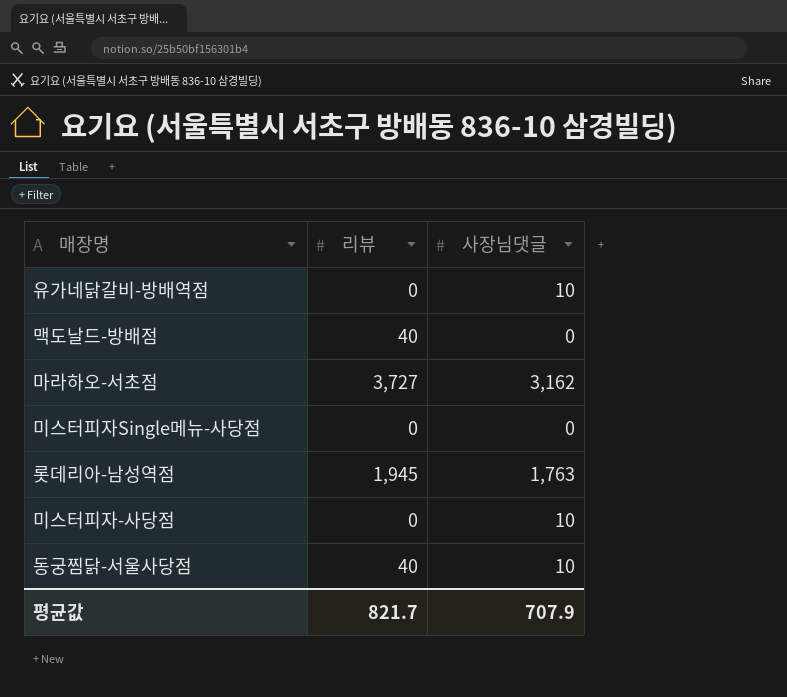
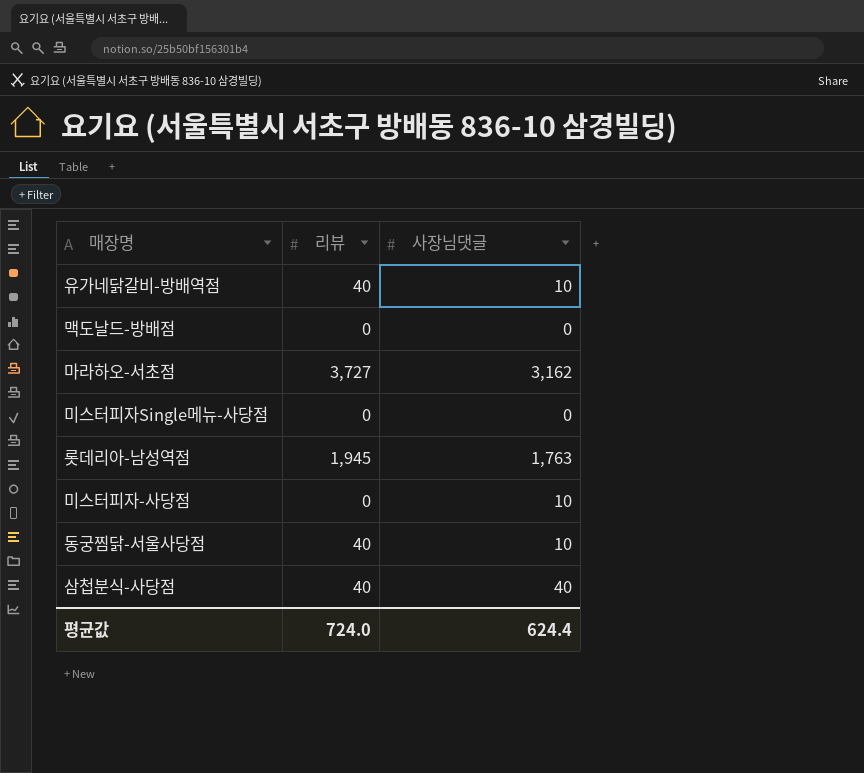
유가네닭갈비-방배역점 | 리뷰: 0 -> 40
맥도날드-방배점 | 리뷰: 40 -> 0
row 삼첩분식-사당점: none -> 40 | 40
평균값 | 리뷰: 821.7 -> 724.0
평균값 | 사장님댓글: 707.9 -> 624.4

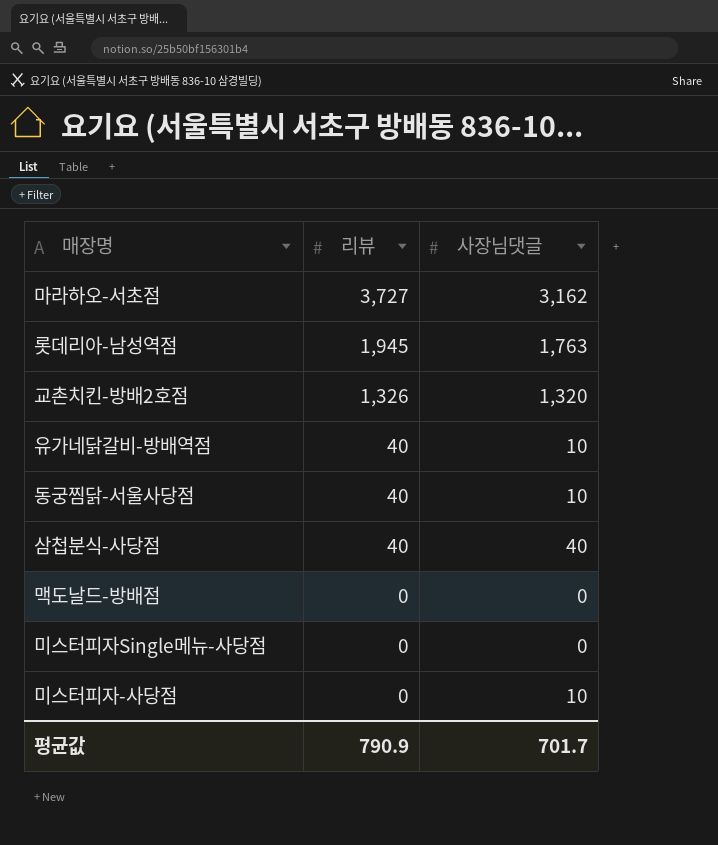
row order: none -> 리뷰 descending
row 교촌치킨-방배2호점: none -> 1,326 | 1,320
평균값 | 리뷰: 724.0 -> 790.9
평균값 | 사장님댓글: 624.4 -> 701.7

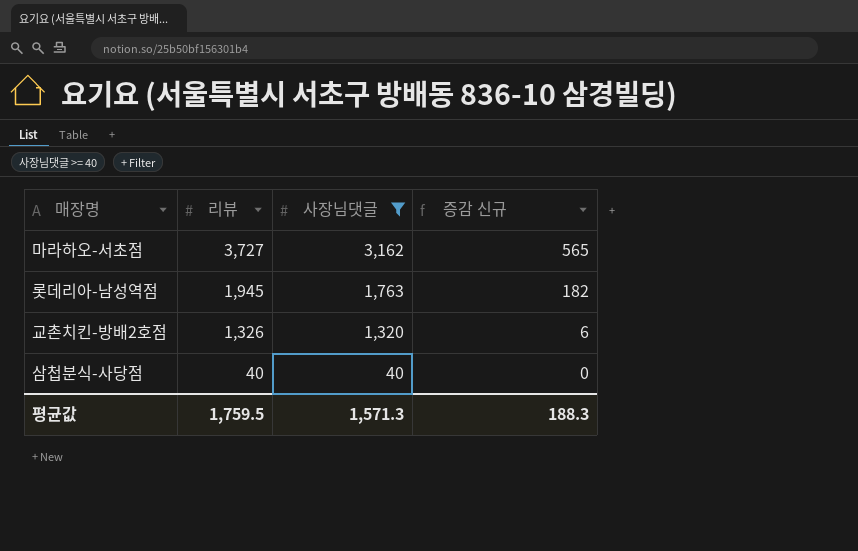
filter: none -> 사장님댓글 >= 40
column 증감 신규 | formula: none -> [리뷰] - [사장님댓글]
평균값 | 리뷰: 790.9 -> 1,759.5
평균값 | 사장님댓글: 701.7 -> 1,571.3

